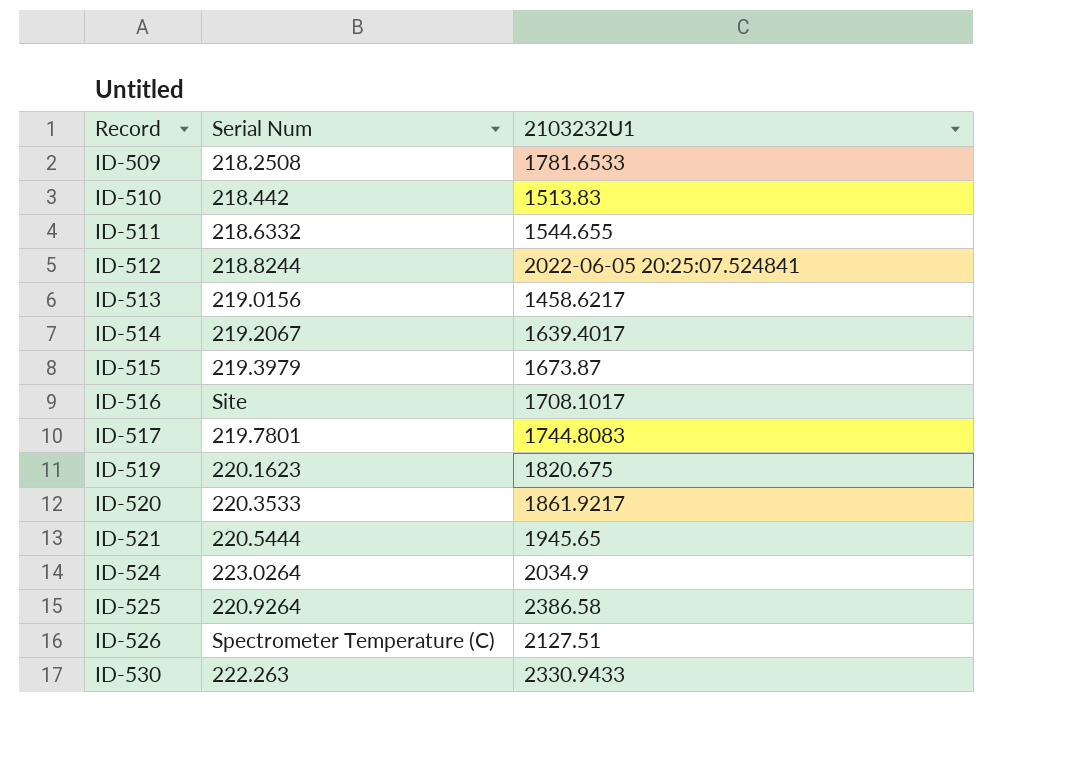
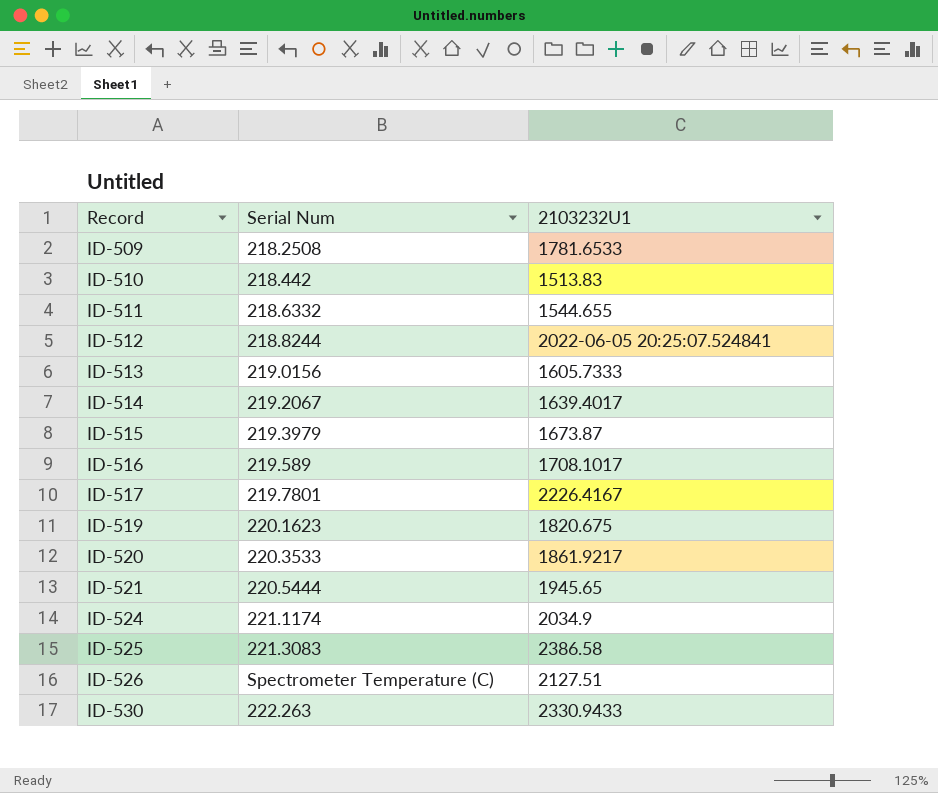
ID-513 | 2103232U1: 1458.6217 -> 1605.7333
ID-516 | Serial Num: Site -> 219.589
ID-517 | 2103232U1: 1744.8083 -> 2226.4167
ID-524 | Serial Num: 223.0264 -> 221.1174
ID-525 | Serial Num: 220.9264 -> 221.3083

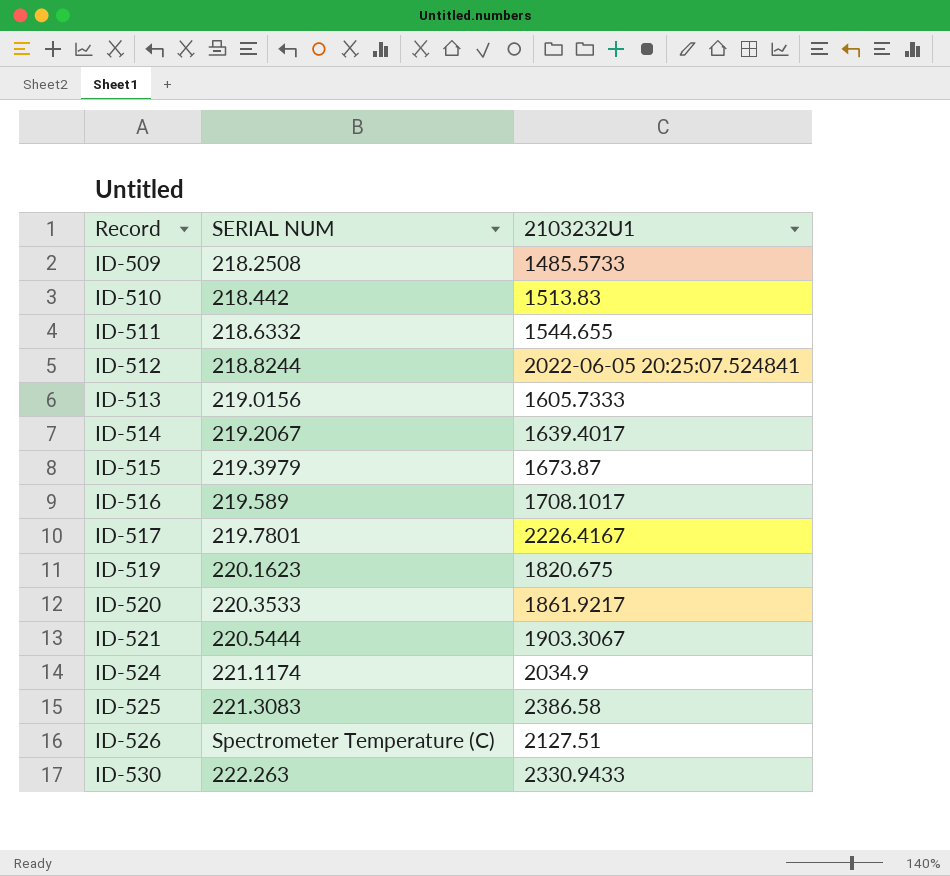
column name: Serial Num -> SERIAL NUM
ID-509 | 2103232U1: 1781.6533 -> 1485.5733
ID-521 | 2103232U1: 1945.65 -> 1903.3067

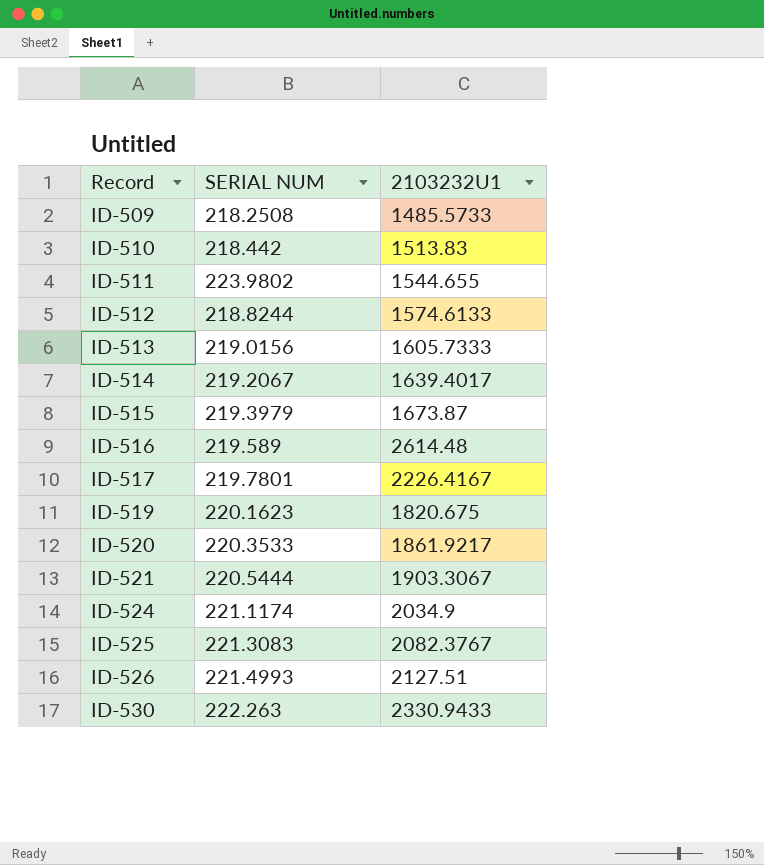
ID-511 | SERIAL NUM: 218.6332 -> 223.9802
ID-512 | 2103232U1: 2022-06-05 20:25:07.524841 -> 1574.6133
ID-516 | 2103232U1: 1708.1017 -> 2614.48
ID-525 | 2103232U1: 2386.58 -> 2082.3767
ID-526 | SERIAL NUM: Spectrometer Temperature (C) -> 221.4993

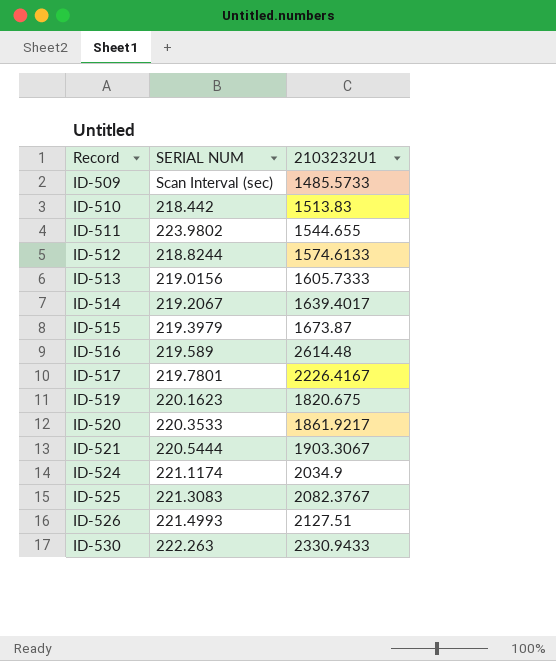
ID-509 | SERIAL NUM: 218.2508 -> Scan Interval (sec)

